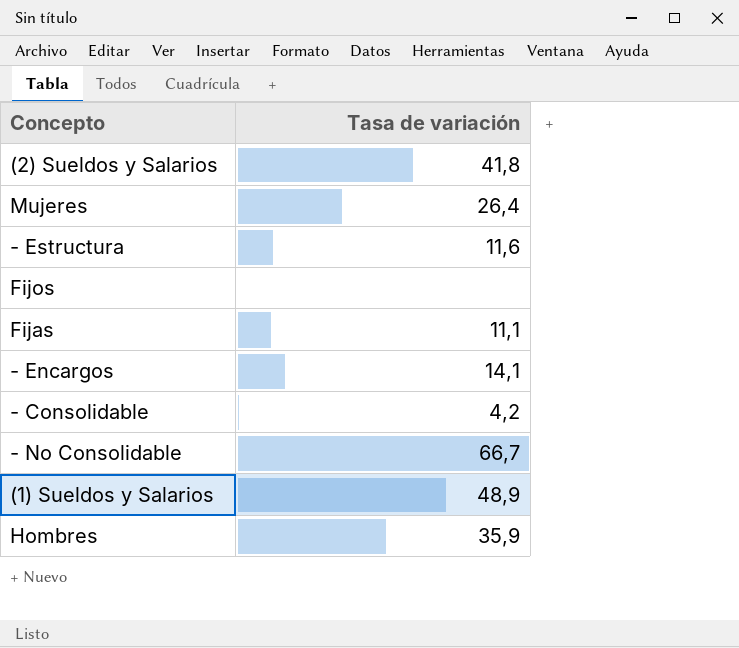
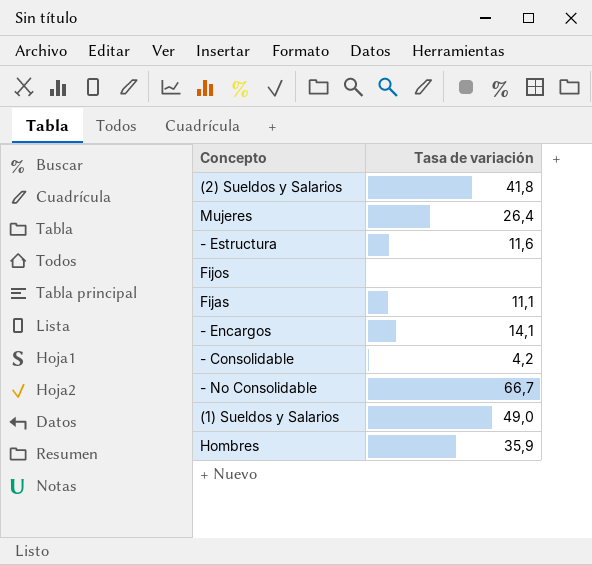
(1) Sueldos y Salarios | Tasa de variación: 48,9 -> 49,0

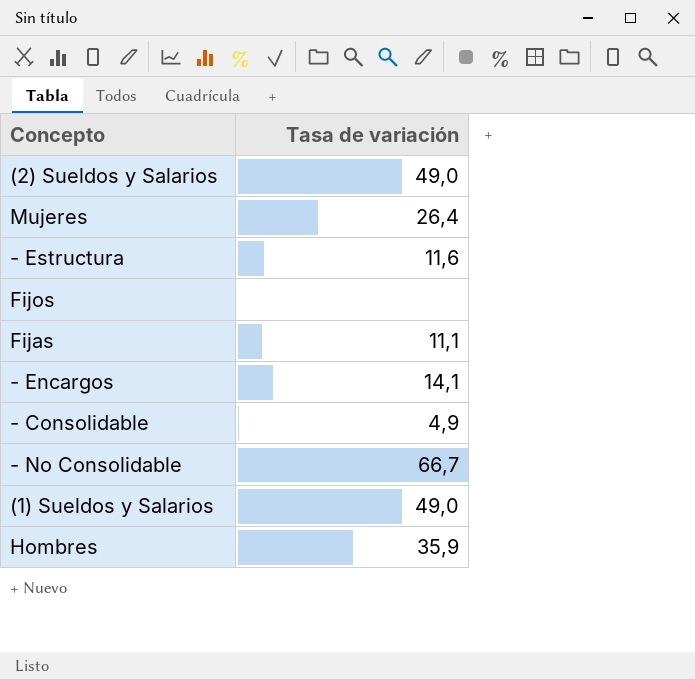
(2) Sueldos y Salarios | Tasa de variación: 41,8 -> 49,0
- Consolidable | Tasa de variación: 4,2 -> 4,9

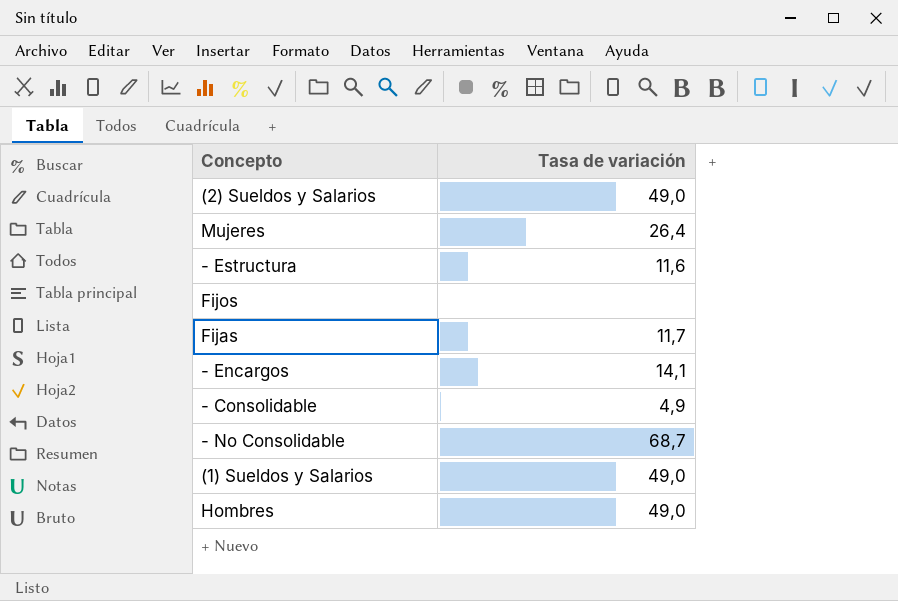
Fijas | Tasa de variación: 11,1 -> 11,7
- No Consolidable | Tasa de variación: 66,7 -> 68,7
Hombres | Tasa de variación: 35,9 -> 49,0

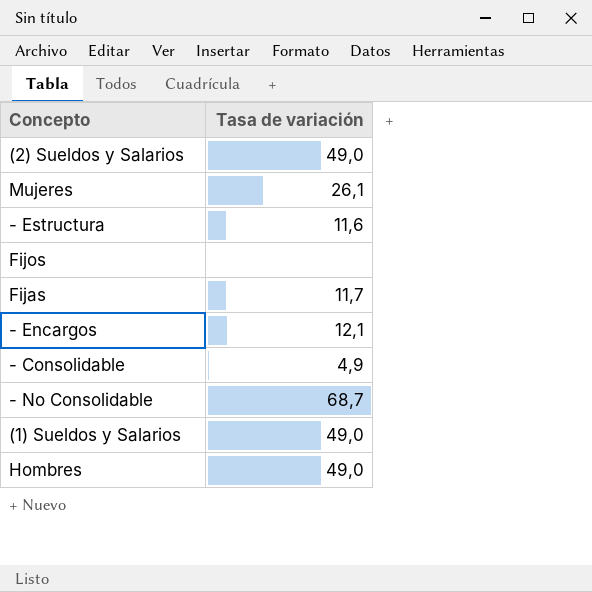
Mujeres | Tasa de variación: 26,4 -> 26,1
- Encargos | Tasa de variación: 14,1 -> 12,1

